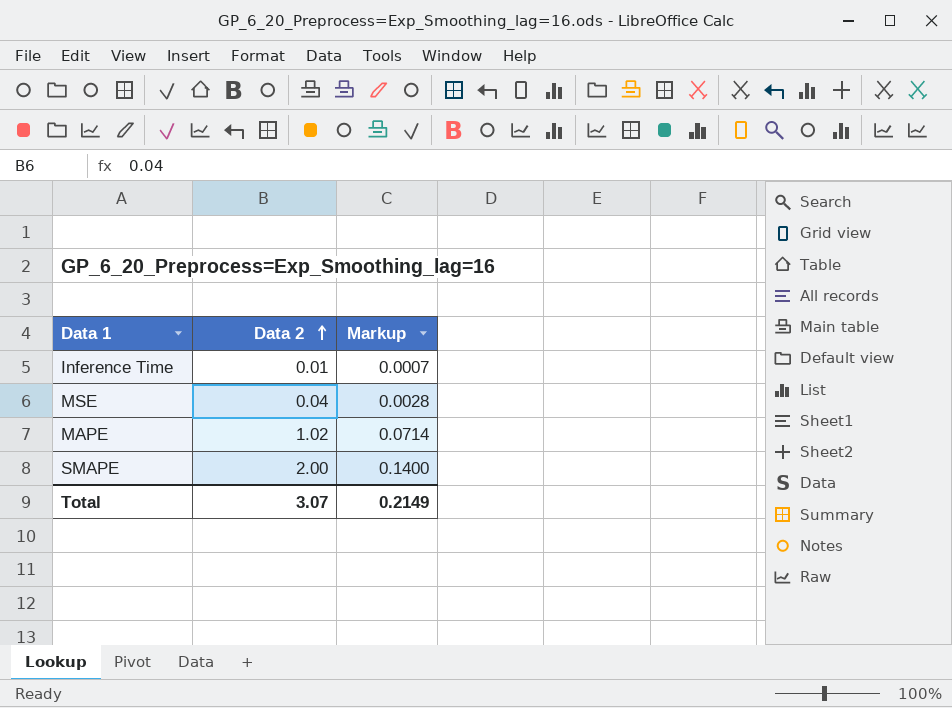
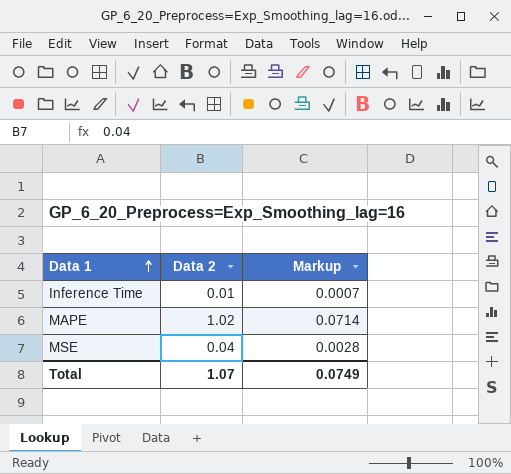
row order: Data 2 ascending -> Data 1 ascending
row SMAPE: 2.00 | 0.1400 -> none
Total | Data 2: 3.07 -> 1.07
Total | Markup: 0.2149 -> 0.0749

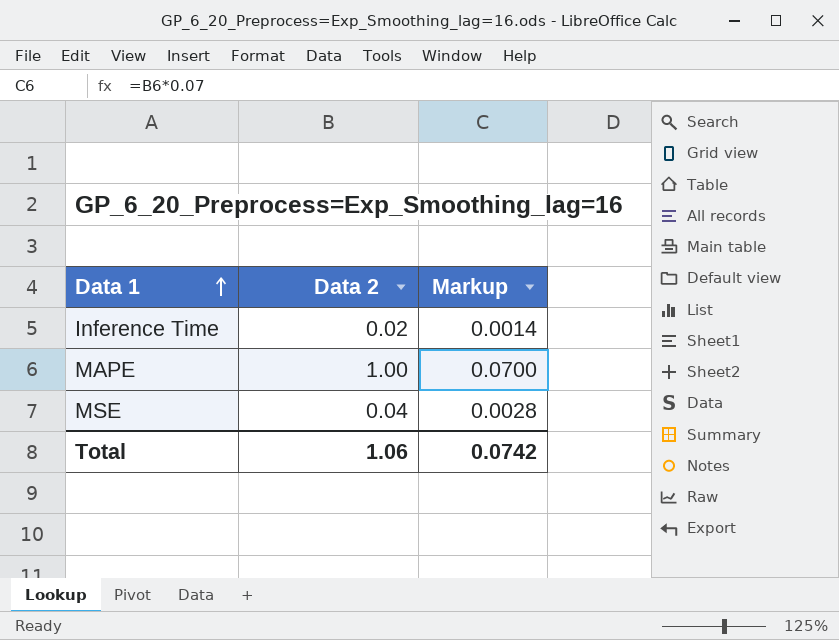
Inference Time | Data 2: 0.01 -> 0.02
Inference Time | Markup: 0.0007 -> 0.0014
MAPE | Data 2: 1.02 -> 1.00
MAPE | Markup: 0.0714 -> 0.0700
Total | Data 2: 1.07 -> 1.06
Total | Markup: 0.0749 -> 0.0742

